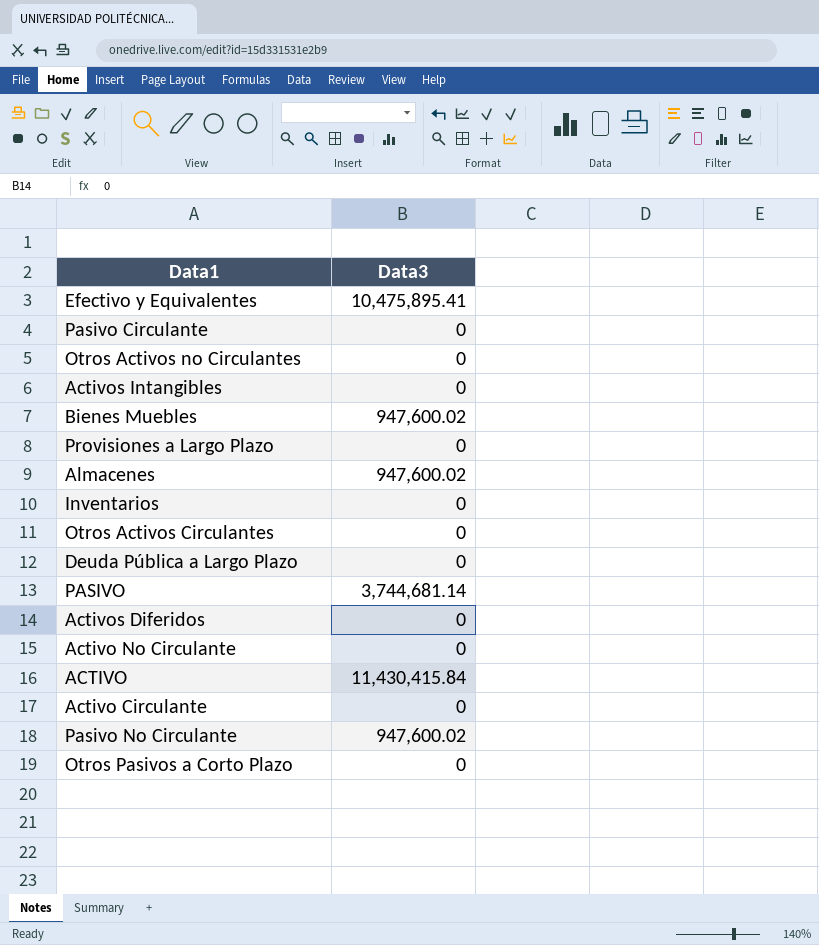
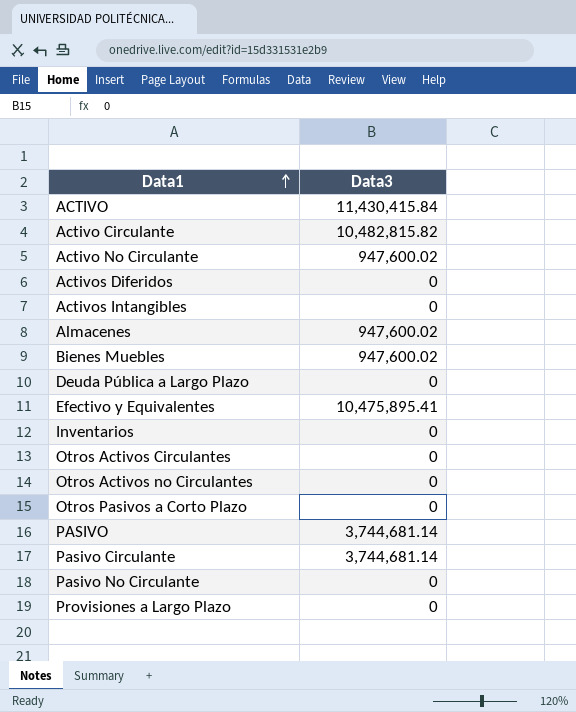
row order: none -> Data1 ascending
Activo Circulante | Data3: 0 -> 10,482,815.82
Activo No Circulante | Data3: 0 -> 947,600.02
Pasivo Circulante | Data3: 0 -> 3,744,681.14
Pasivo No Circulante | Data3: 947,600.02 -> 0

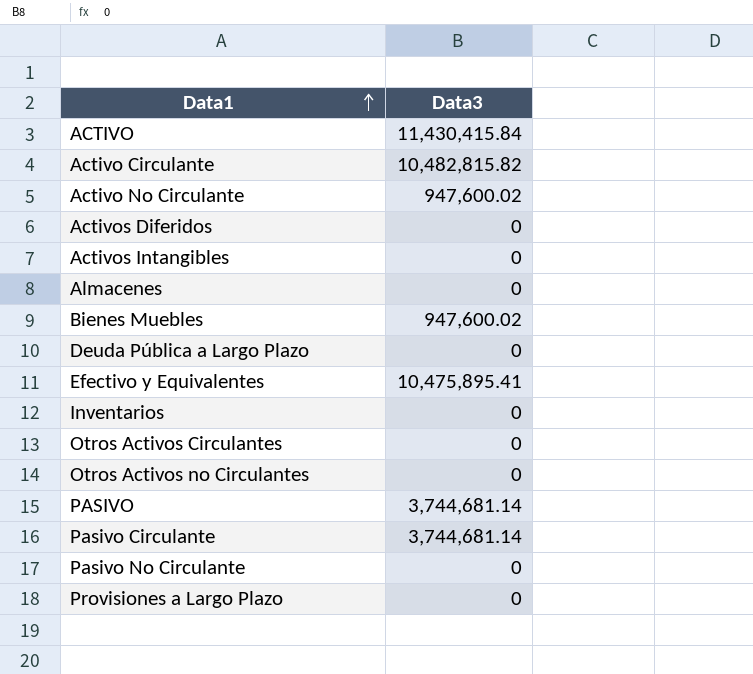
row Otros Pasivos a Corto Plazo: 0 -> none
Almacenes | Data3: 947,600.02 -> 0

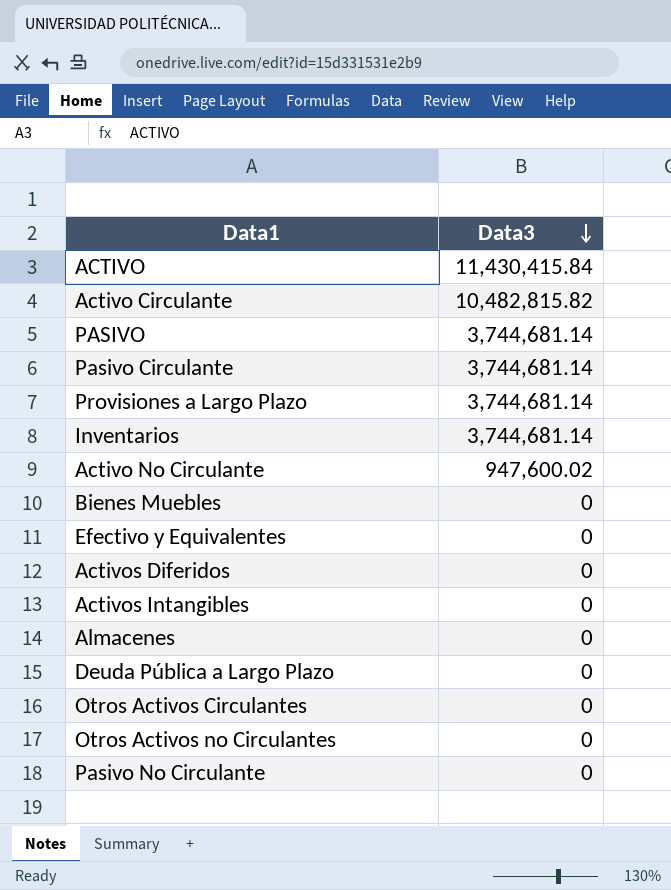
row order: Data1 ascending -> Data3 descending
Provisiones a Largo Plazo | Data3: 0 -> 3,744,681.14
Inventarios | Data3: 0 -> 3,744,681.14
Bienes Muebles | Data3: 947,600.02 -> 0
Efectivo y Equivalentes | Data3: 10,475,895.41 -> 0

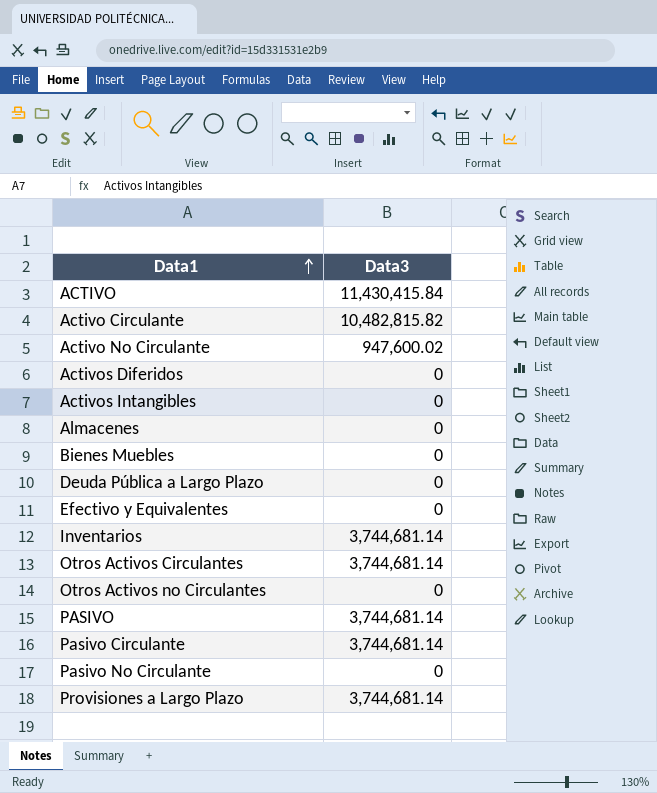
row order: Data3 descending -> Data1 ascending
Otros Activos Circulantes | Data3: 0 -> 3,744,681.14

